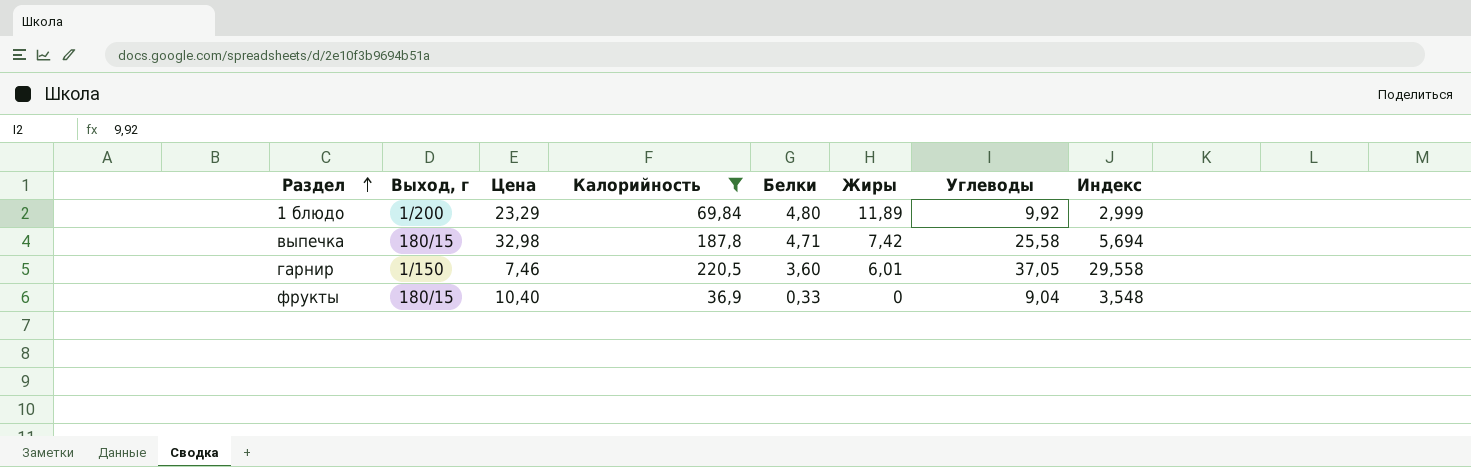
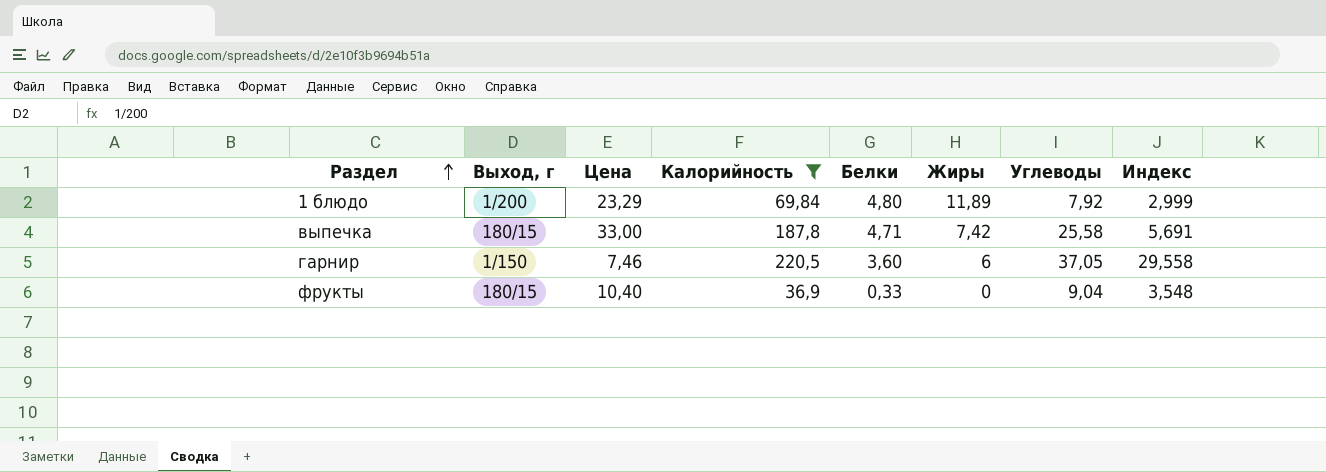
1 блюдо | Углеводы: 9,92 -> 7,92
выпечка | Цена: 32,98 -> 33,00
выпечка | Индекс: 5,694 -> 5,691
гарнир | Жиры: 6,01 -> 6

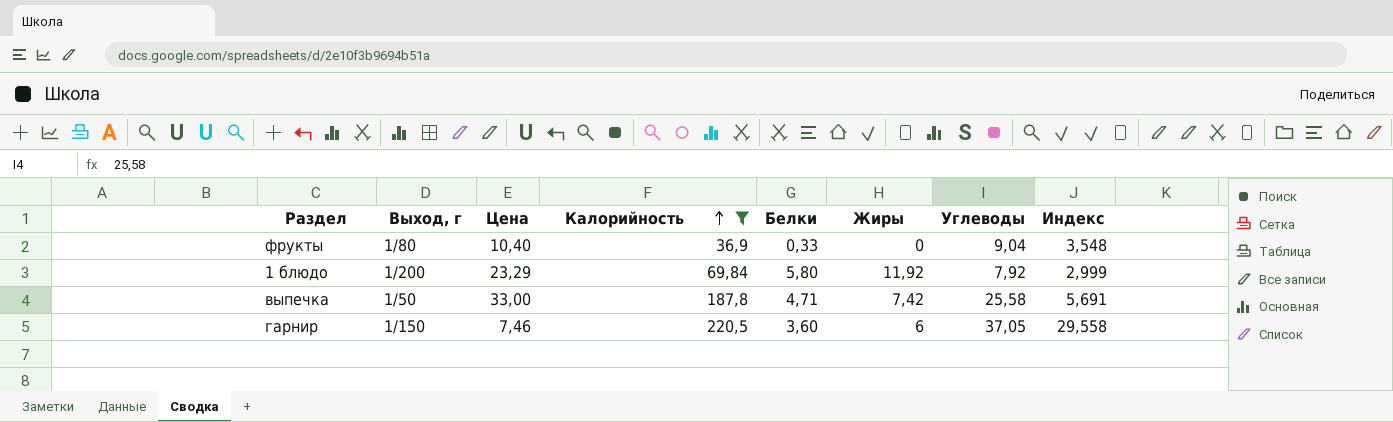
row order: Раздел ascending -> Калорийность ascending
фрукты | Выход, г: 180/15 -> 1/80
1 блюдо | Белки: 4,80 -> 5,80
1 блюдо | Жиры: 11,89 -> 11,92
выпечка | Выход, г: 180/15 -> 1/50

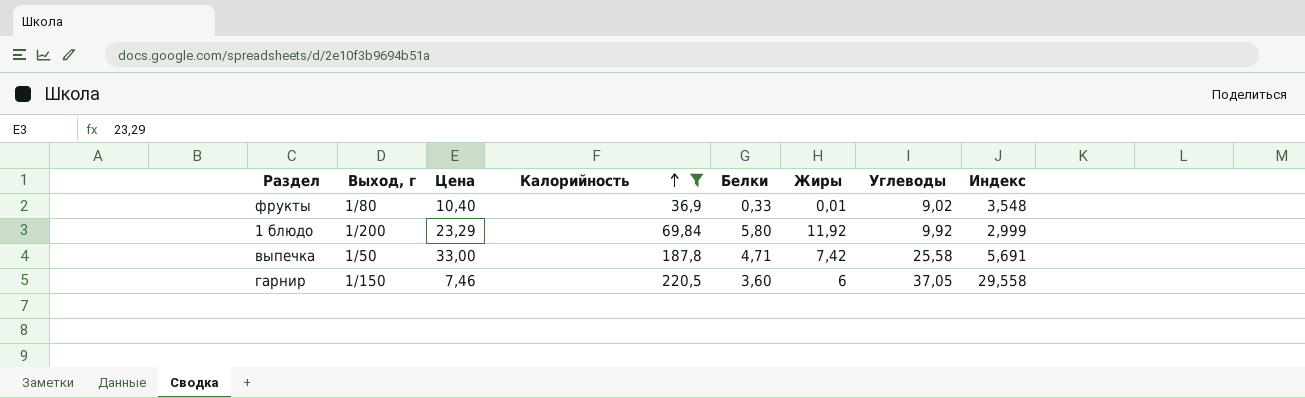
фрукты | Жиры: 0 -> 0,01
фрукты | Углеводы: 9,04 -> 9,02
1 блюдо | Углеводы: 7,92 -> 9,92

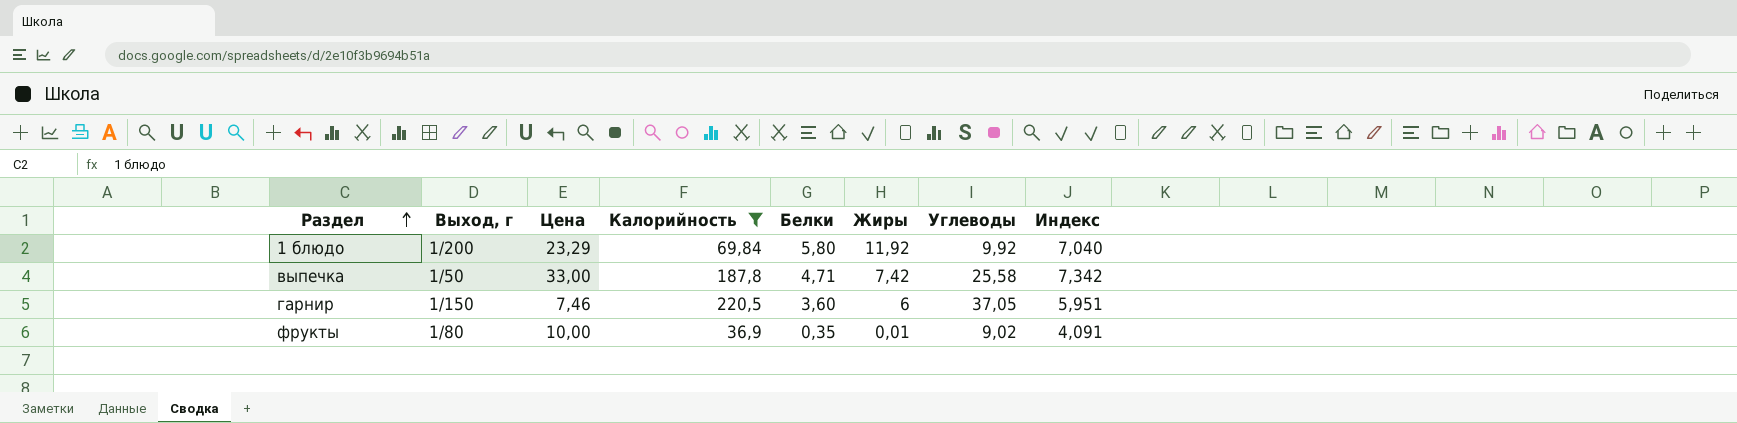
row order: Калорийность ascending -> Раздел ascending
column Индекс | formula: [Калорийность] / [Цена] -> [Калорийность] / [Углеводы]
фрукты | Цена: 10,40 -> 10,00
фрукты | Белки: 0,33 -> 0,35

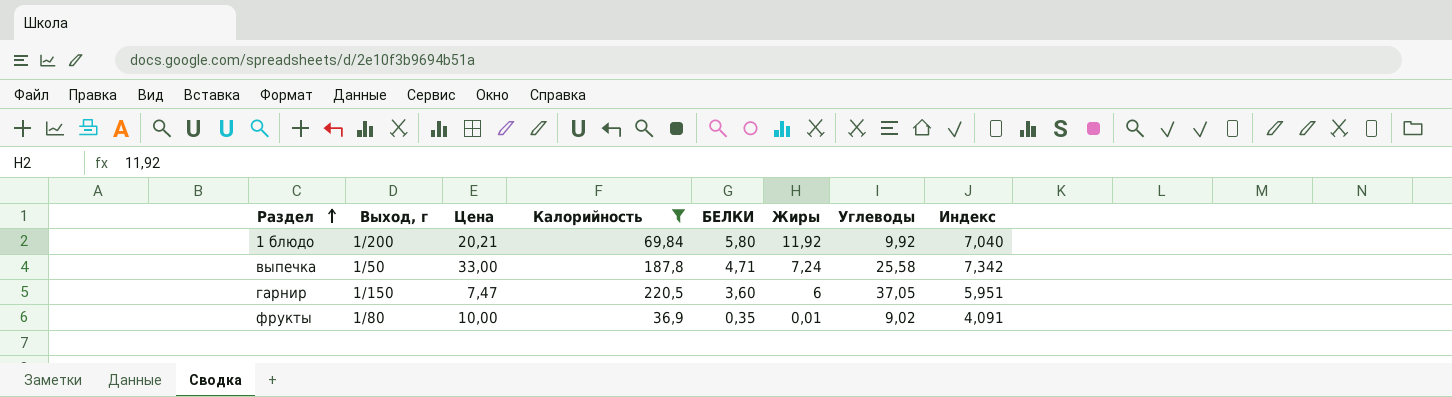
column name: Белки -> БЕЛКИ
1 блюдо | Цена: 23,29 -> 20,21
выпечка | Жиры: 7,42 -> 7,24
гарнир | Цена: 7,46 -> 7,47

